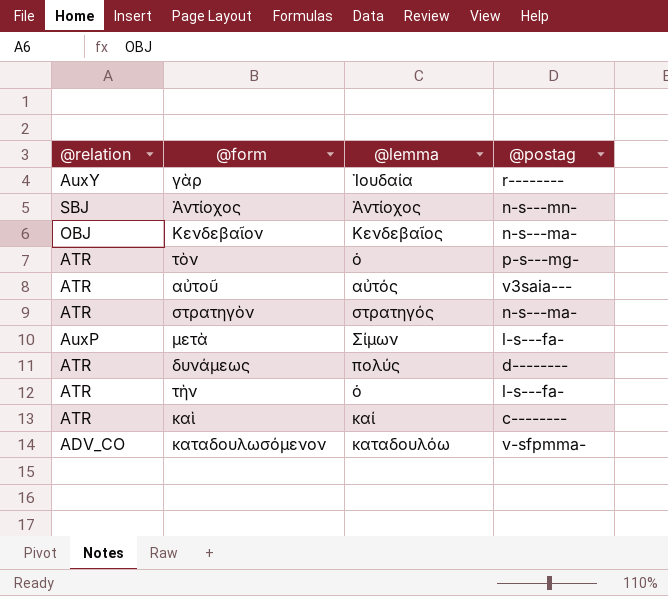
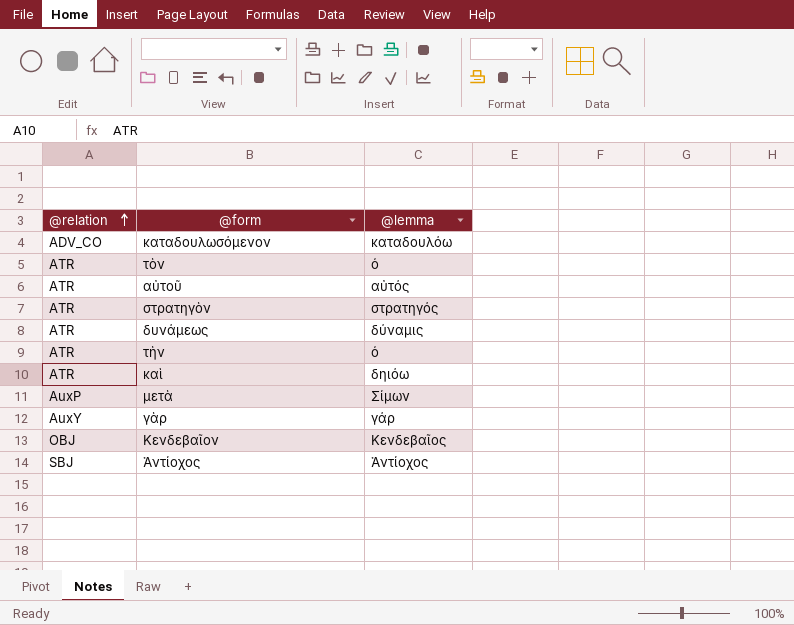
row order: none -> @relation ascending
column @postag | position: 4 -> none
δυνάμεως | @lemma: πολύς -> δύναμις
καὶ | @lemma: καί -> δηιόω
γὰρ | @lemma: Ἰουδαία -> γάρ

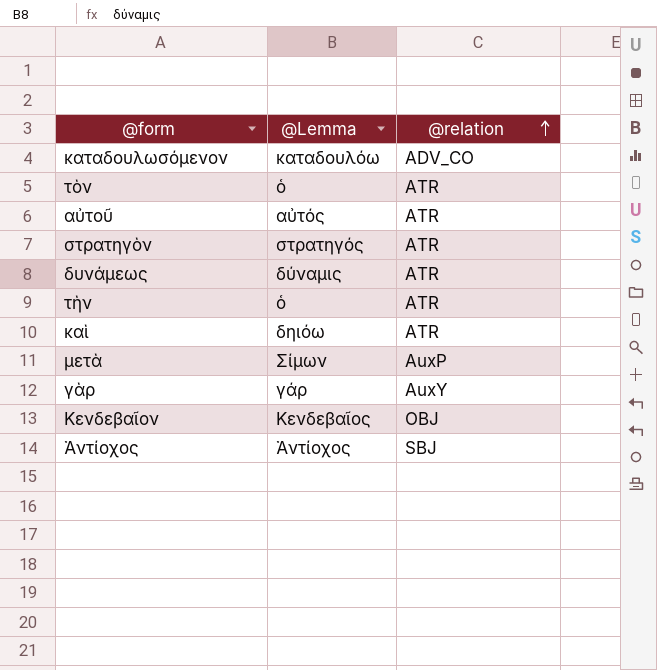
column name: @lemma -> @Lemma
column @relation | position: 1 -> 3

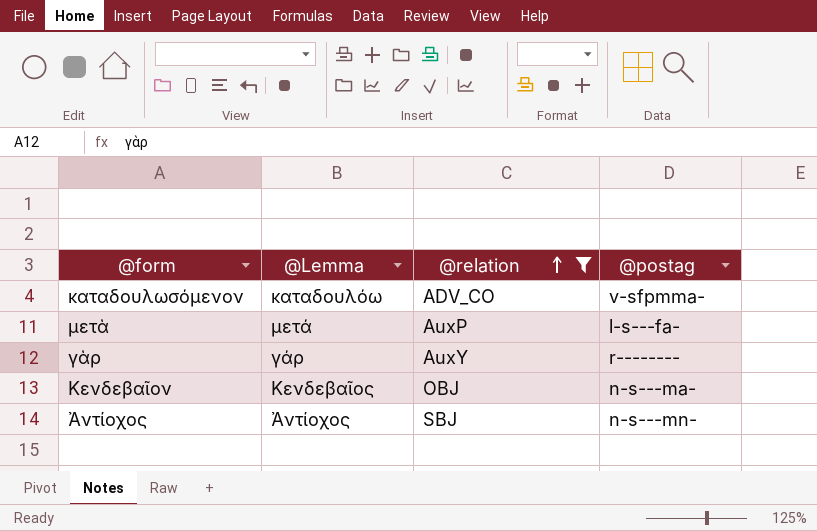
filter: none -> @relation != ATR
column @postag | position: none -> 4
μετὰ | @Lemma: Σίμων -> μετά

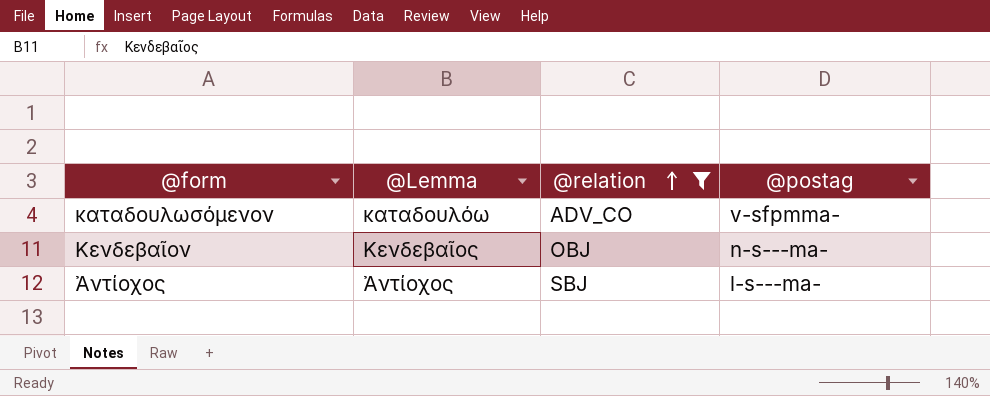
row μετὰ: μετά | AuxP | l-s---fa- -> none
row γὰρ: γάρ | AuxY | r-------- -> none
Ἀντίοχος | @postag: n-s---mn- -> l-s---ma-

